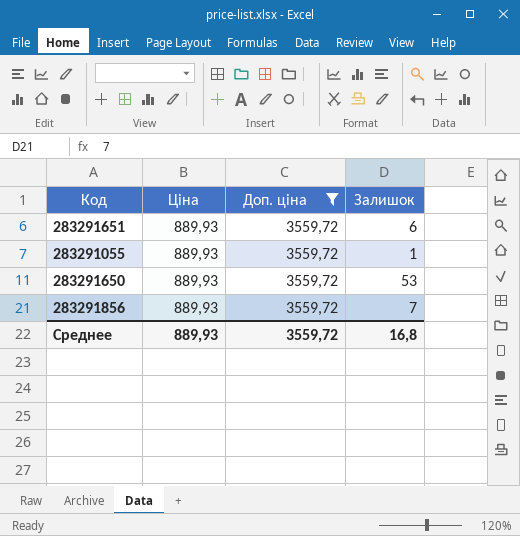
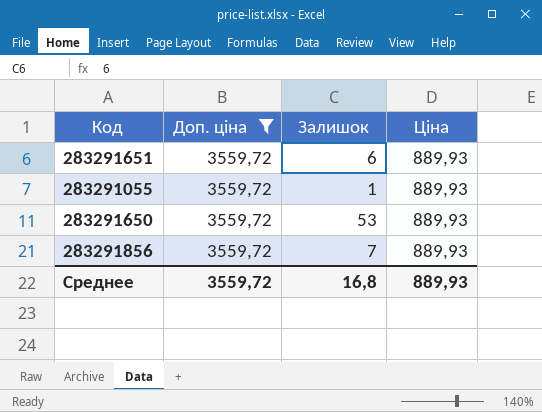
column Ціна | position: 2 -> 4

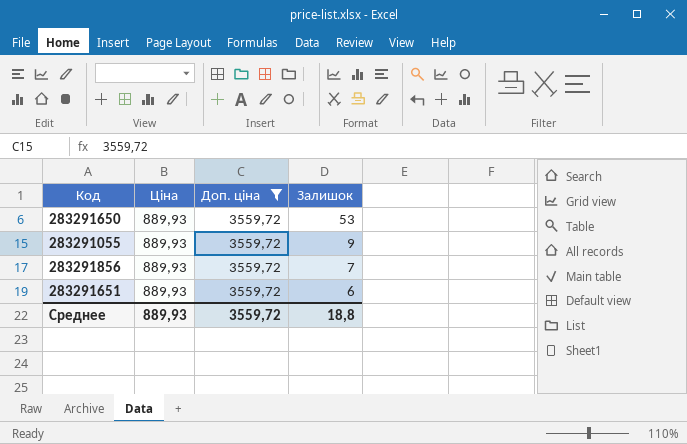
row order: none -> Залишок descending
column Ціна | position: 4 -> 2
283291055 | Залишок: 1 -> 9
Среднее | Залишок: 16,8 -> 18,8

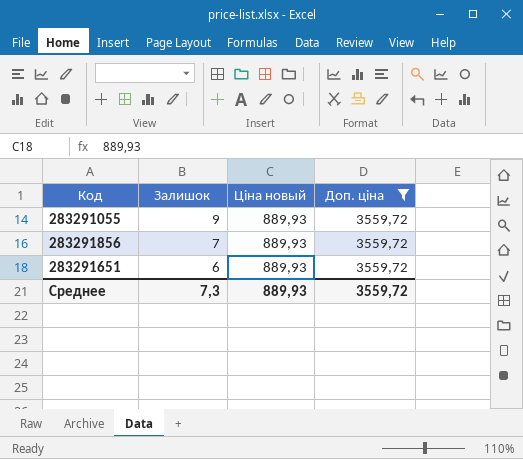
column Залишок | position: 4 -> 2
column name: Ціна -> Ціна новый
row 283291650: 889,93 | 3559,72 | 53 -> none
Среднее | Залишок: 18,8 -> 7,3

